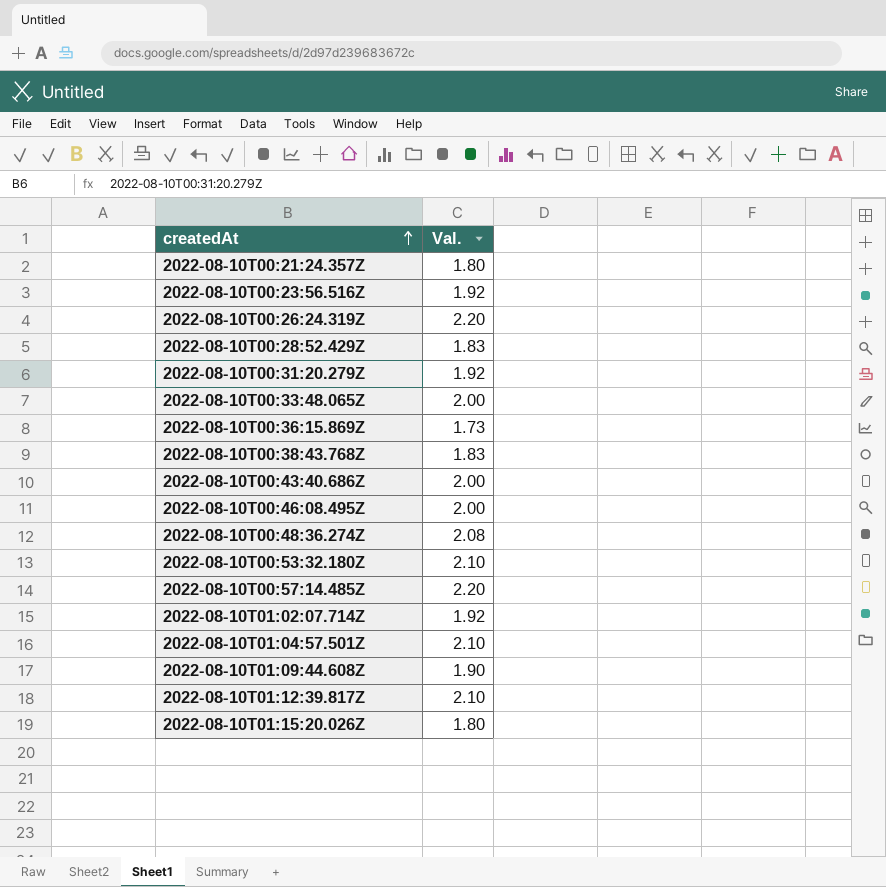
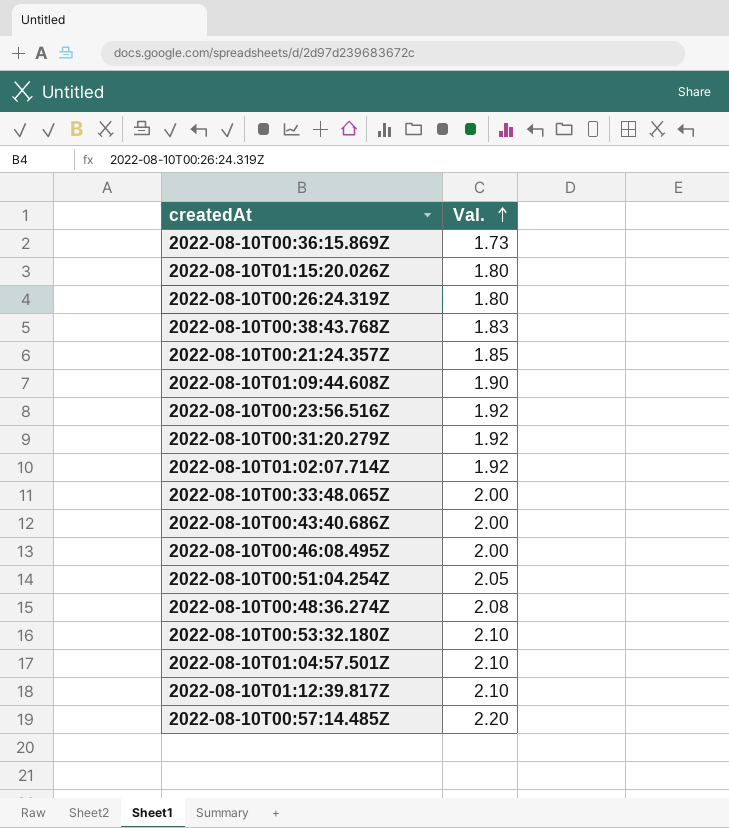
row order: createdAt ascending -> Val. ascending
row 2022-08-10T00:28:52.429Z: 1.83 -> none
2022-08-10T00:26:24.319Z | Val.: 2.20 -> 1.80
2022-08-10T00:21:24.357Z | Val.: 1.80 -> 1.85
row 2022-08-10T00:51:04.254Z: none -> 2.05

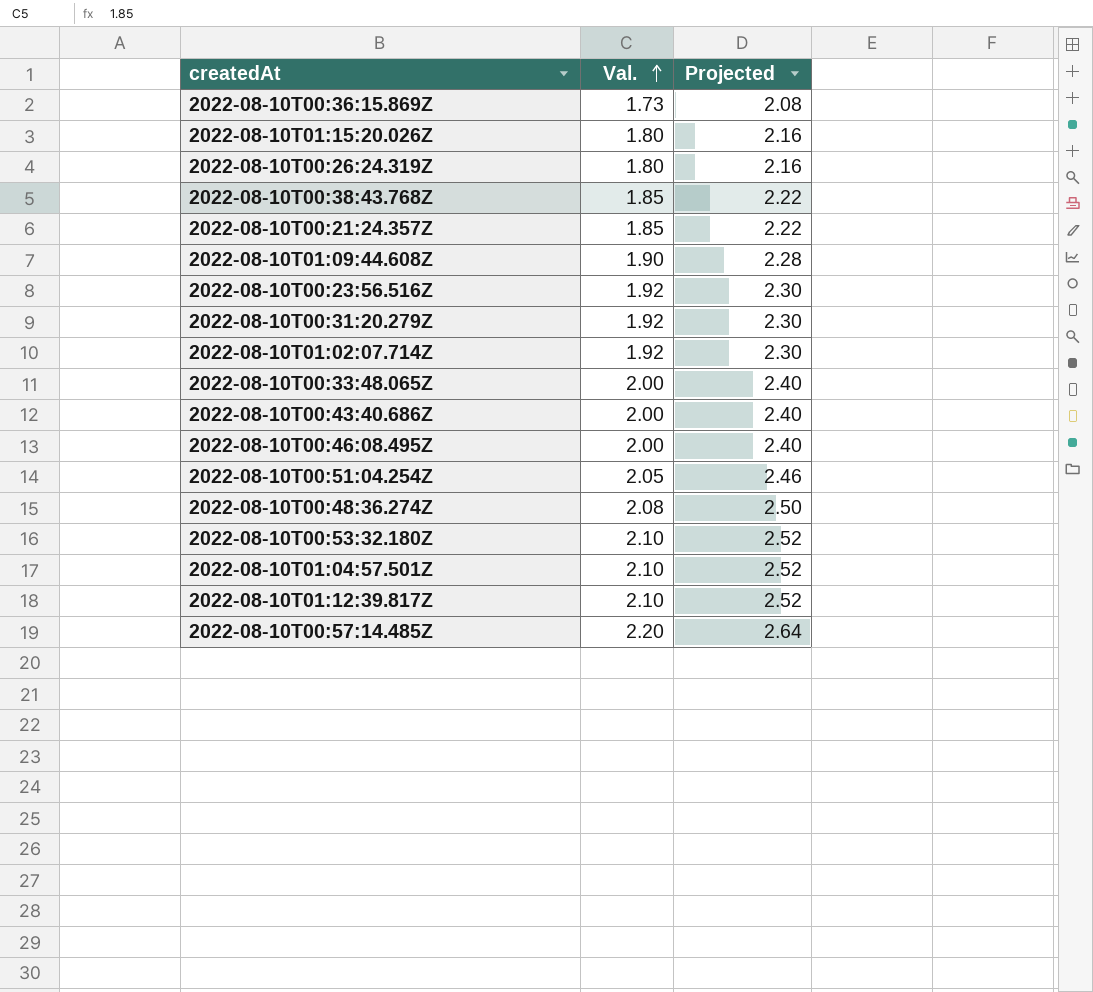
column Projected | formula: none -> [Val.] * 1.2
2022-08-10T00:38:43.768Z | Val.: 1.83 -> 1.85

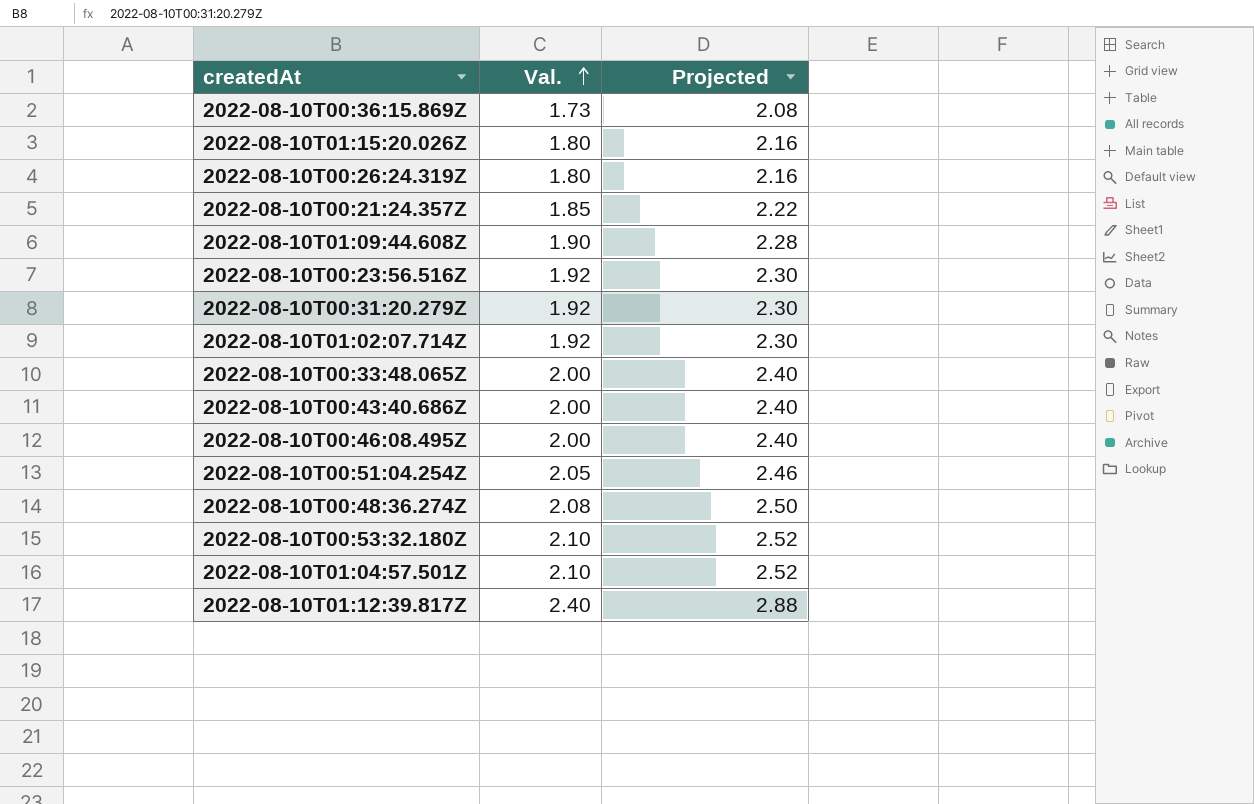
row 2022-08-10T00:38:43.768Z: 1.85 | 2.22 -> none
row 2022-08-10T00:57:14.485Z: 2.20 | 2.64 -> none
2022-08-10T01:12:39.817Z | Val.: 2.10 -> 2.40
2022-08-10T01:12:39.817Z | Projected: 2.52 -> 2.88

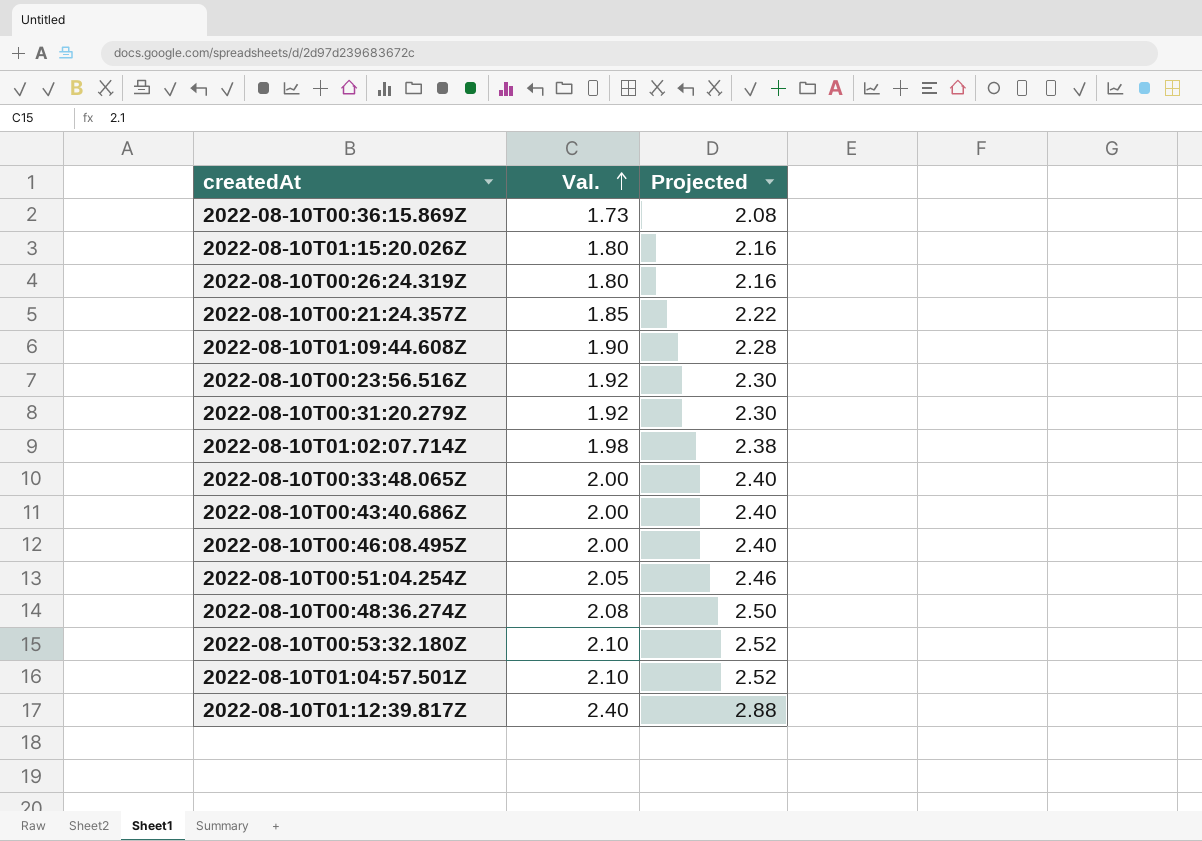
2022-08-10T01:02:07.714Z | Val.: 1.92 -> 1.98
2022-08-10T01:02:07.714Z | Projected: 2.30 -> 2.38

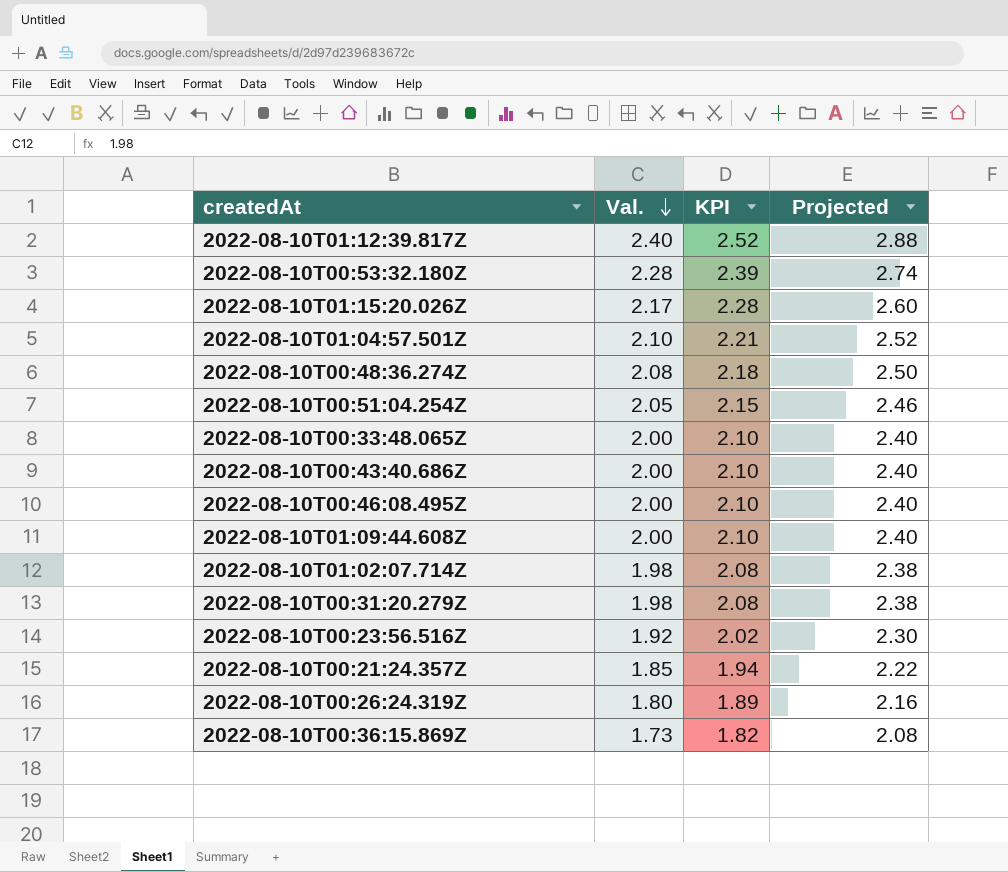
row order: Val. ascending -> Val. descending
column KPI | formula: none -> [Val.] * 1.05
2022-08-10T00:53:32.180Z | Val.: 2.10 -> 2.28
2022-08-10T00:53:32.180Z | Projected: 2.52 -> 2.74
2022-08-10T01:15:20.026Z | Val.: 1.80 -> 2.17
2022-08-10T01:15:20.026Z | Projected: 2.16 -> 2.60
2022-08-10T01:09:44.608Z | Val.: 1.90 -> 2.00
2022-08-10T01:09:44.608Z | Projected: 2.28 -> 2.40
2022-08-10T00:31:20.279Z | Val.: 1.92 -> 1.98
2022-08-10T00:31:20.279Z | Projected: 2.30 -> 2.38

